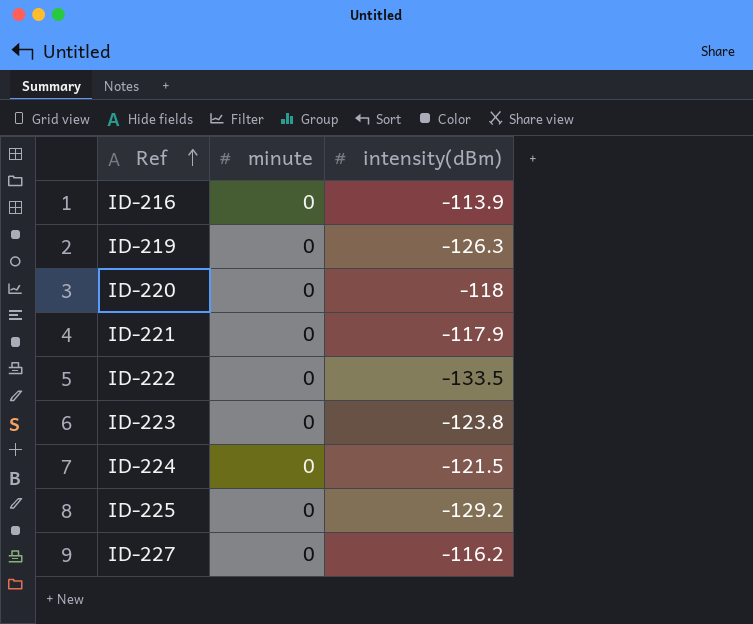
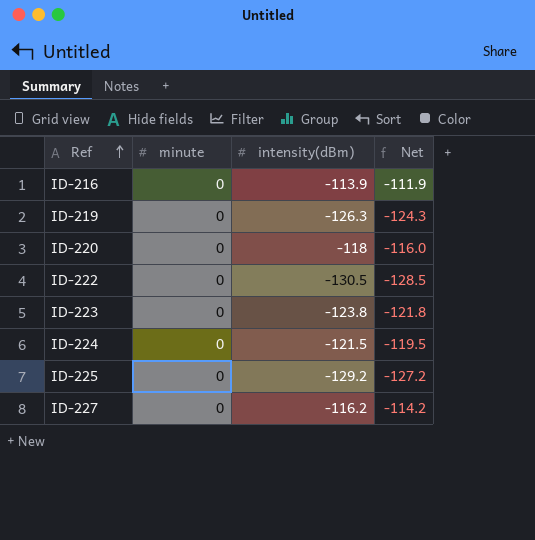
column Net | formula: none -> [intensity(dBm)] + 2
row ID-221: 0 | -117.9 -> none
ID-222 | intensity(dBm): -133.5 -> -130.5

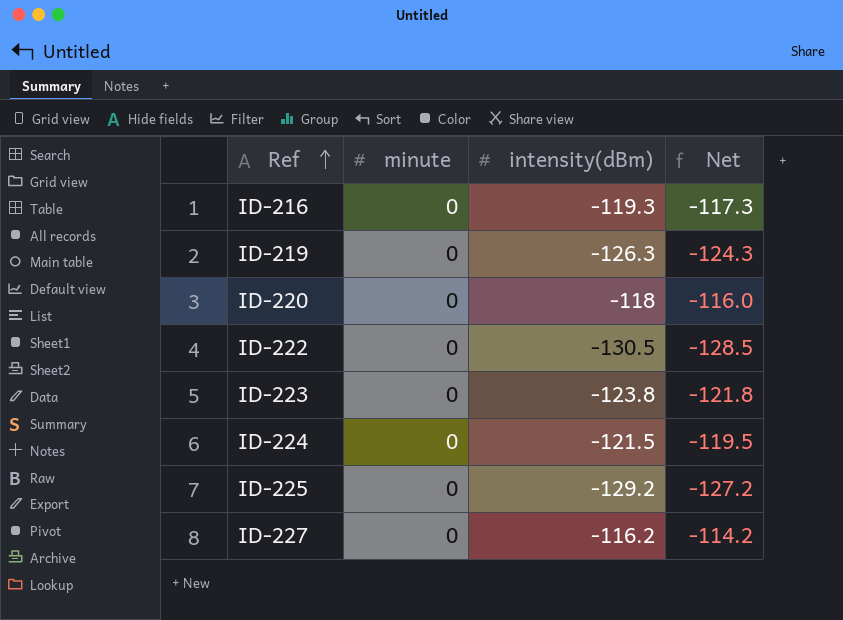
ID-216 | intensity(dBm): -113.9 -> -119.3
ID-216 | Net: -111.9 -> -117.3

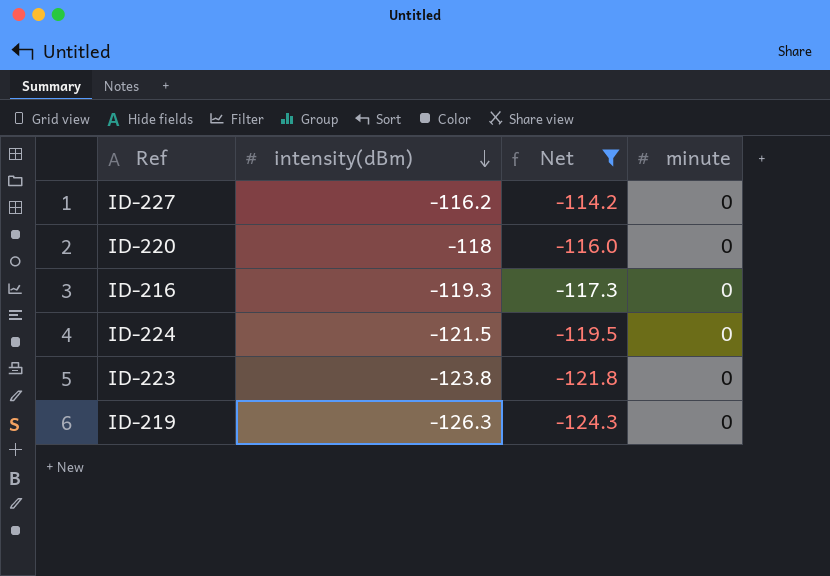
filter: none -> Net >= -124.3
row order: Ref ascending -> intensity(dBm) descending
column minute | position: 2 -> 4

